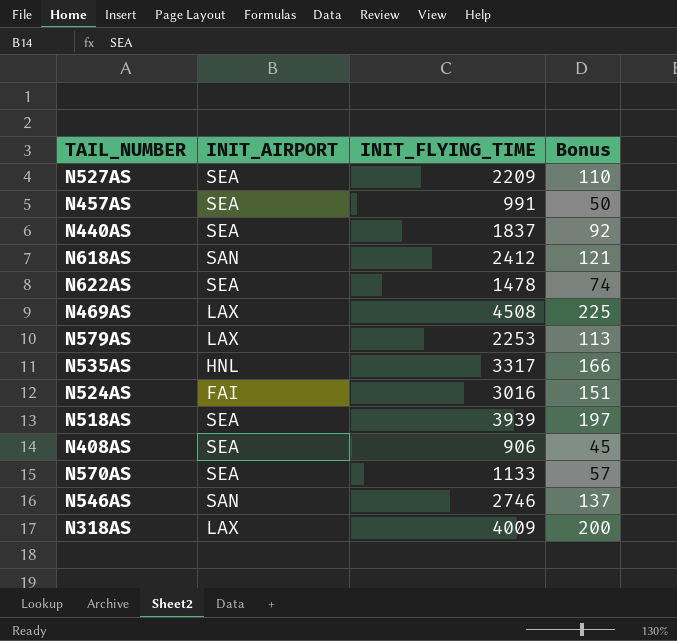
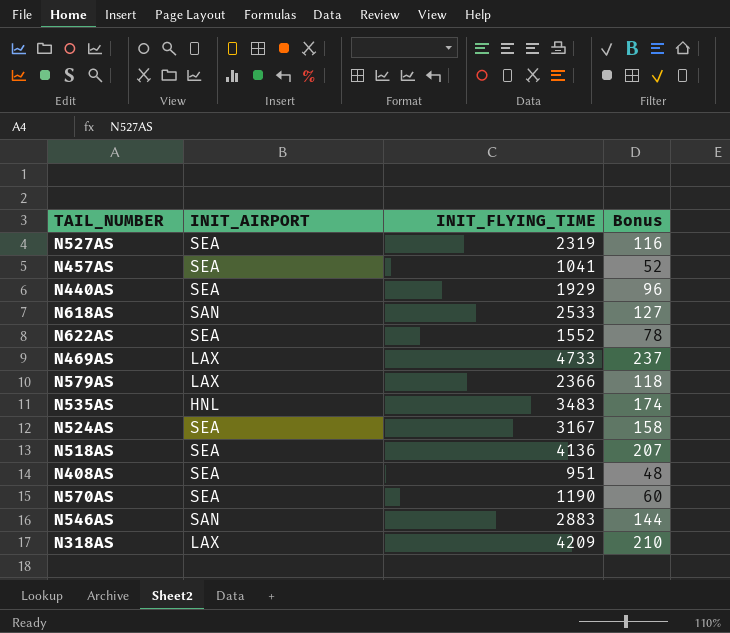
N527AS | INIT_FLYING_TIME: 2209 -> 2319
N527AS | Bonus: 110 -> 116
N457AS | INIT_FLYING_TIME: 991 -> 1041
N457AS | Bonus: 50 -> 52
N440AS | INIT_FLYING_TIME: 1837 -> 1929
N440AS | Bonus: 92 -> 96
N618AS | INIT_FLYING_TIME: 2412 -> 2533
N618AS | Bonus: 121 -> 127
N622AS | INIT_FLYING_TIME: 1478 -> 1552
N622AS | Bonus: 74 -> 78
N469AS | INIT_FLYING_TIME: 4508 -> 4733
N469AS | Bonus: 225 -> 237
N579AS | INIT_FLYING_TIME: 2253 -> 2366
N579AS | Bonus: 113 -> 118
N535AS | INIT_FLYING_TIME: 3317 -> 3483
N535AS | Bonus: 166 -> 174
N524AS | INIT_AIRPORT: FAI -> SEA
N524AS | INIT_FLYING_TIME: 3016 -> 3167
N524AS | Bonus: 151 -> 158
N518AS | INIT_FLYING_TIME: 3939 -> 4136
N518AS | Bonus: 197 -> 207
N408AS | INIT_FLYING_TIME: 906 -> 951
N408AS | Bonus: 45 -> 48
N570AS | INIT_FLYING_TIME: 1133 -> 1190
N570AS | Bonus: 57 -> 60
N546AS | INIT_FLYING_TIME: 2746 -> 2883
N546AS | Bonus: 137 -> 144
N318AS | INIT_FLYING_TIME: 4009 -> 4209
N318AS | Bonus: 200 -> 210

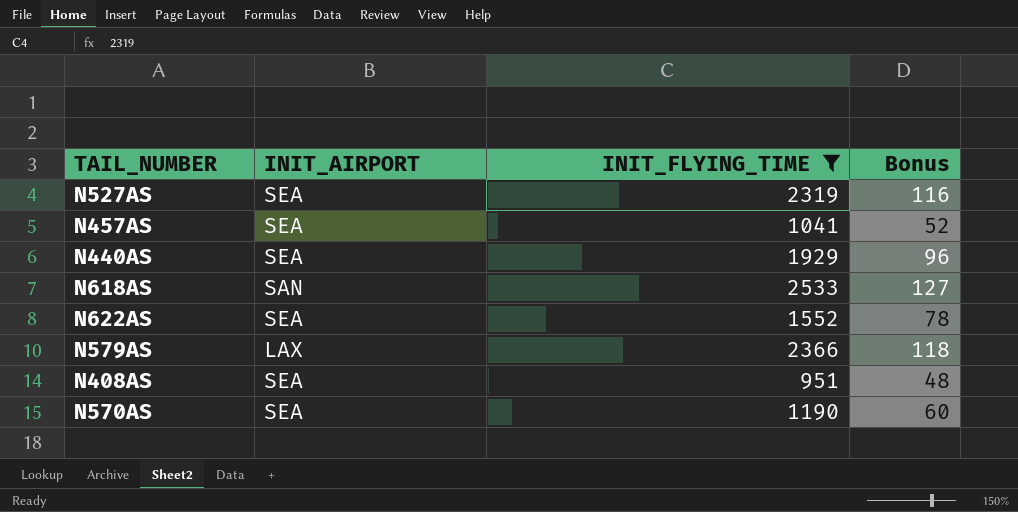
filter: none -> INIT_FLYING_TIME <= 2533

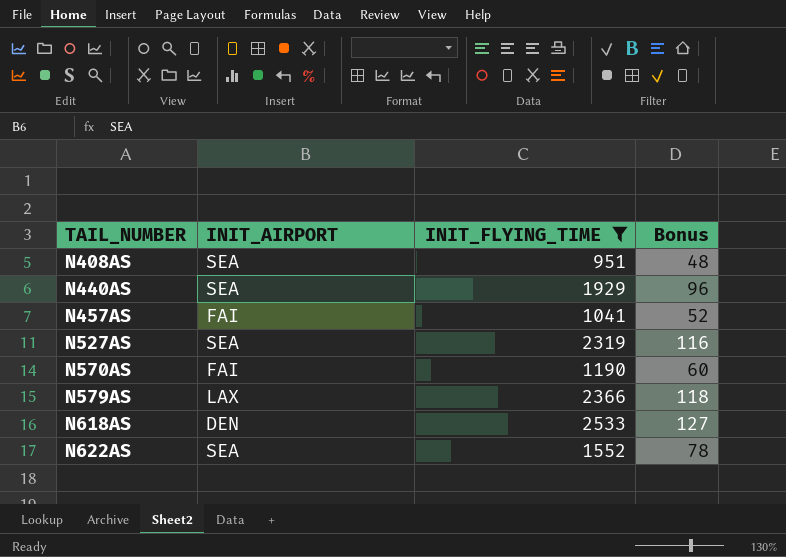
row order: none -> TAIL_NUMBER ascending
N457AS | INIT_AIRPORT: SEA -> FAI
N570AS | INIT_AIRPORT: SEA -> FAI
N618AS | INIT_AIRPORT: SAN -> DEN

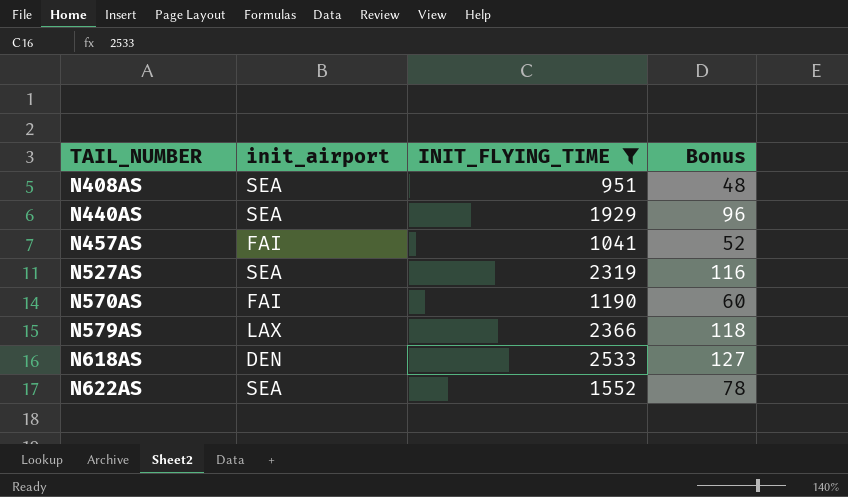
column name: INIT_AIRPORT -> init_airport

